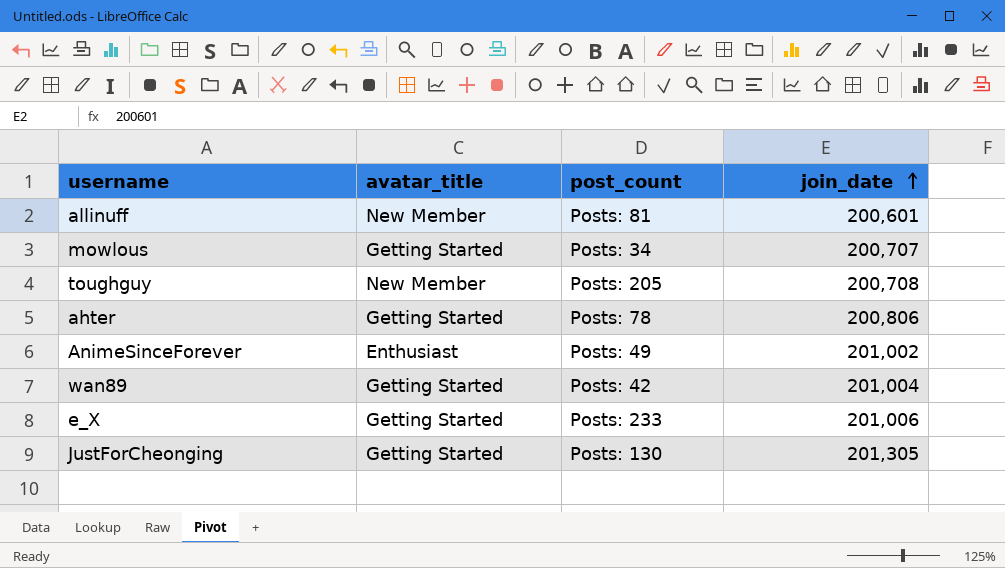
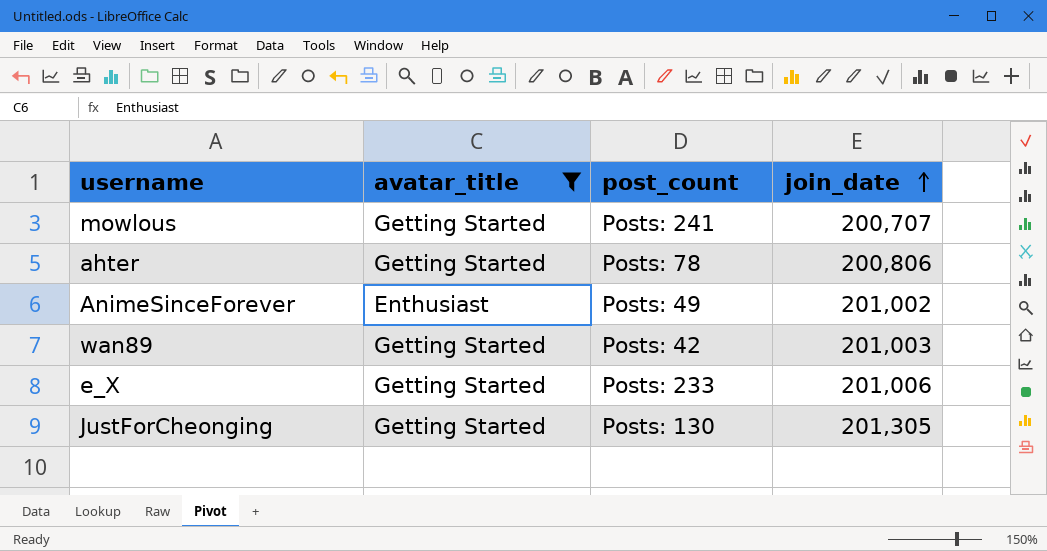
filter: none -> avatar_title != New Member
mowlous | post_count: Posts: 34 -> Posts: 241
wan89 | join_date: 201,004 -> 201,003

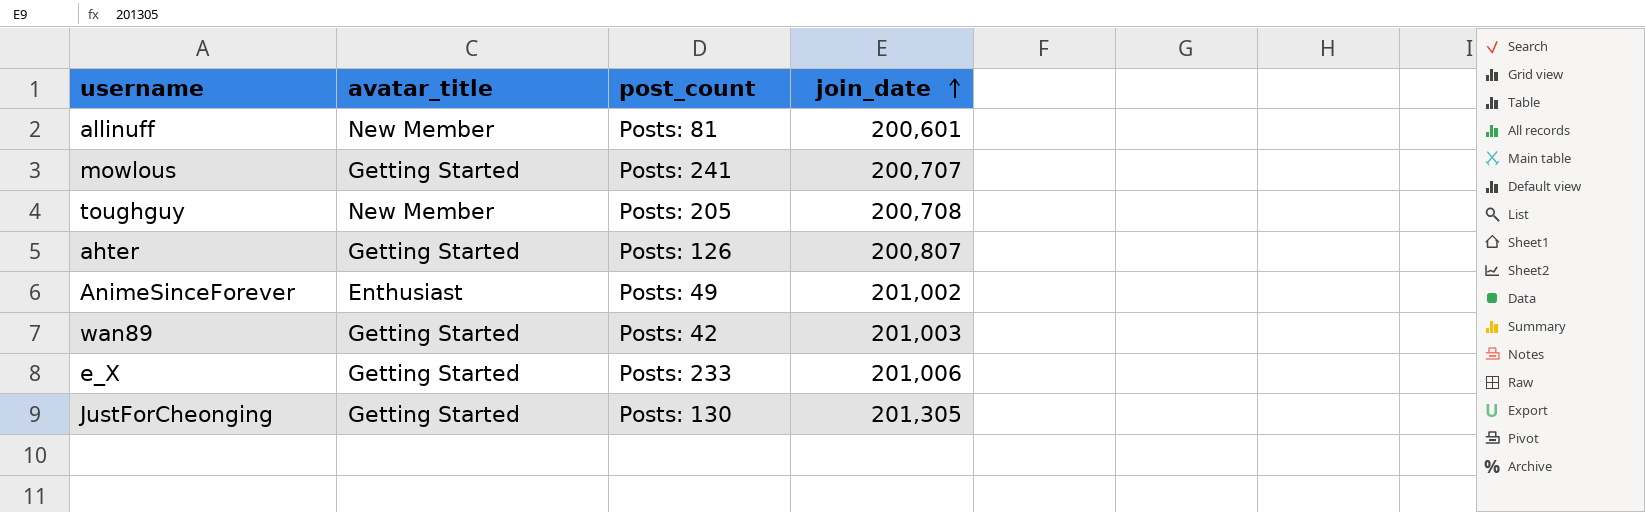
filter: avatar_title != New Member -> none
ahter | post_count: Posts: 78 -> Posts: 126
ahter | join_date: 200,806 -> 200,807

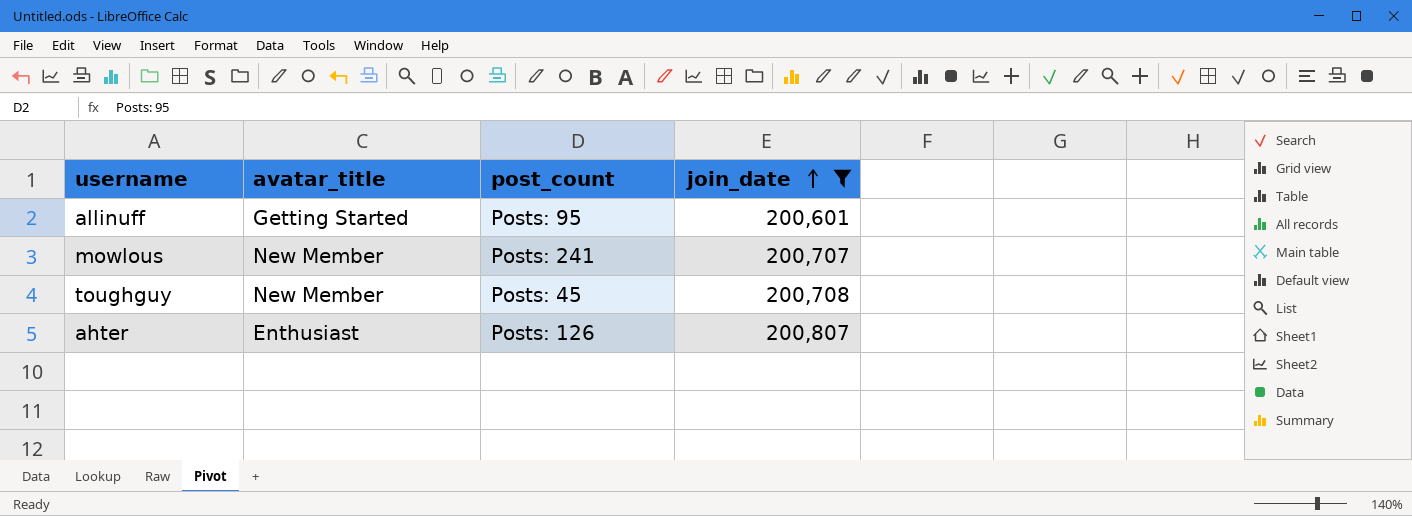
filter: none -> join_date <= 200,807
allinuff | avatar_title: New Member -> Getting Started
allinuff | post_count: Posts: 81 -> Posts: 95
mowlous | avatar_title: Getting Started -> New Member
toughguy | post_count: Posts: 205 -> Posts: 45
ahter | avatar_title: Getting Started -> Enthusiast

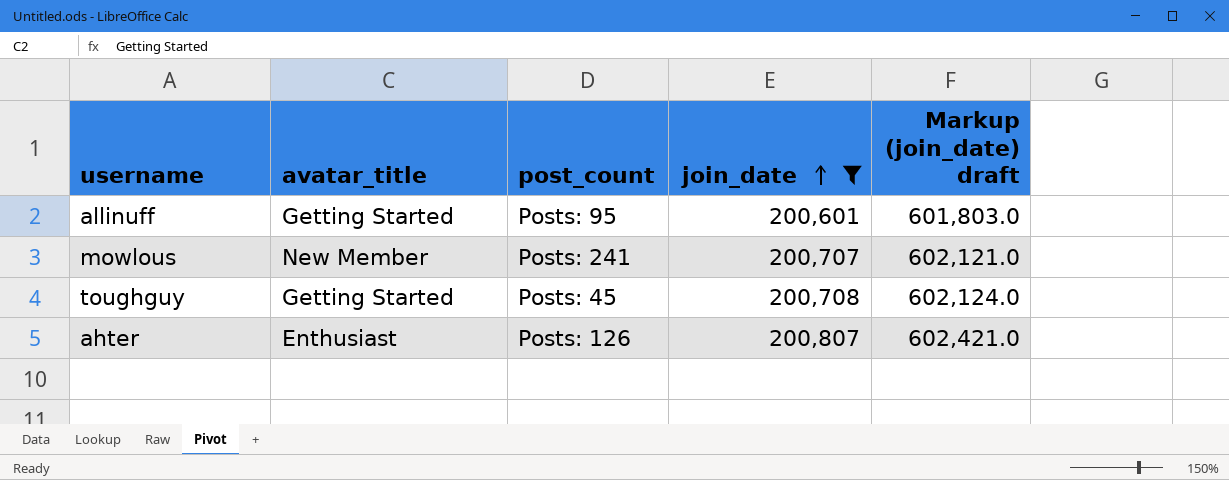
column Markup (join_date) draft | formula: none -> [join_date] * 3
toughguy | avatar_title: New Member -> Getting Started

